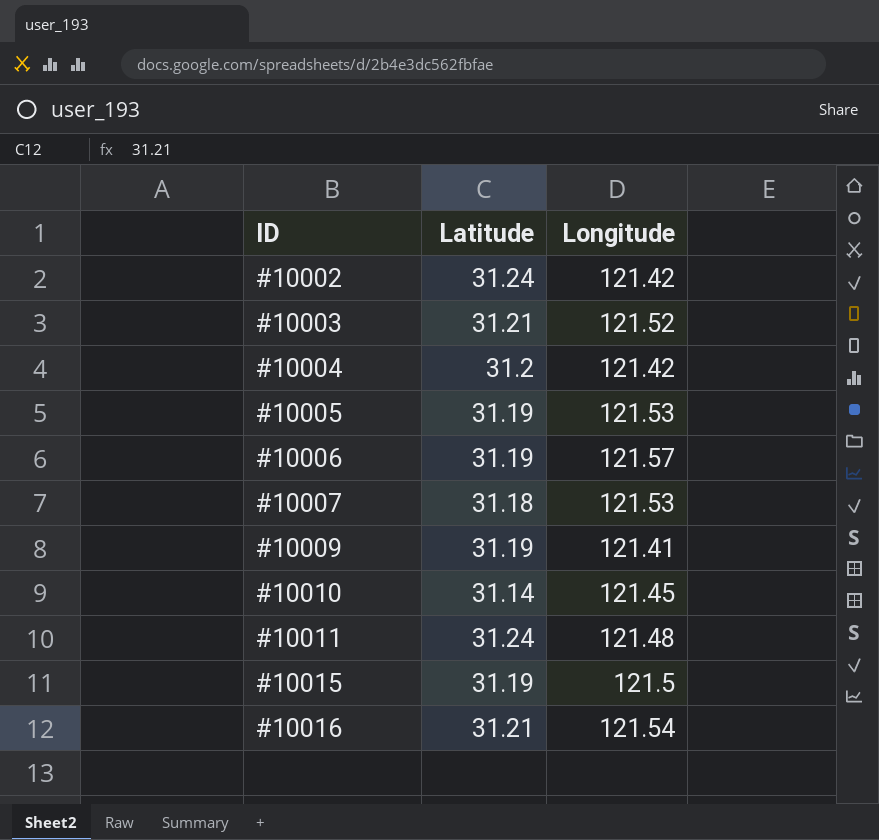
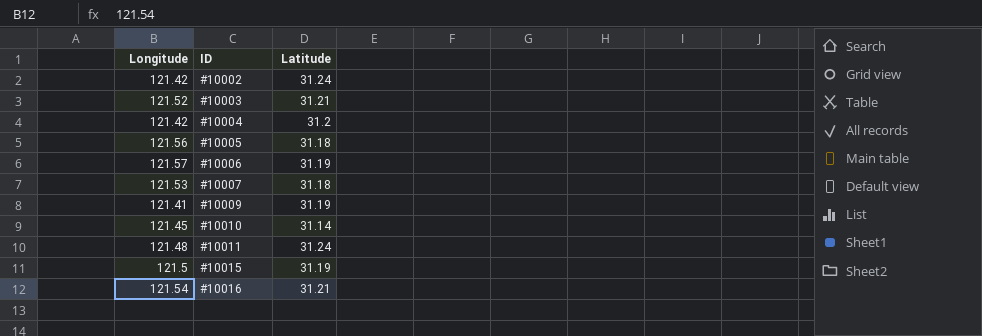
column Longitude | position: 3 -> 1
#10005 | Longitude: 121.53 -> 121.56
#10005 | Latitude: 31.19 -> 31.18

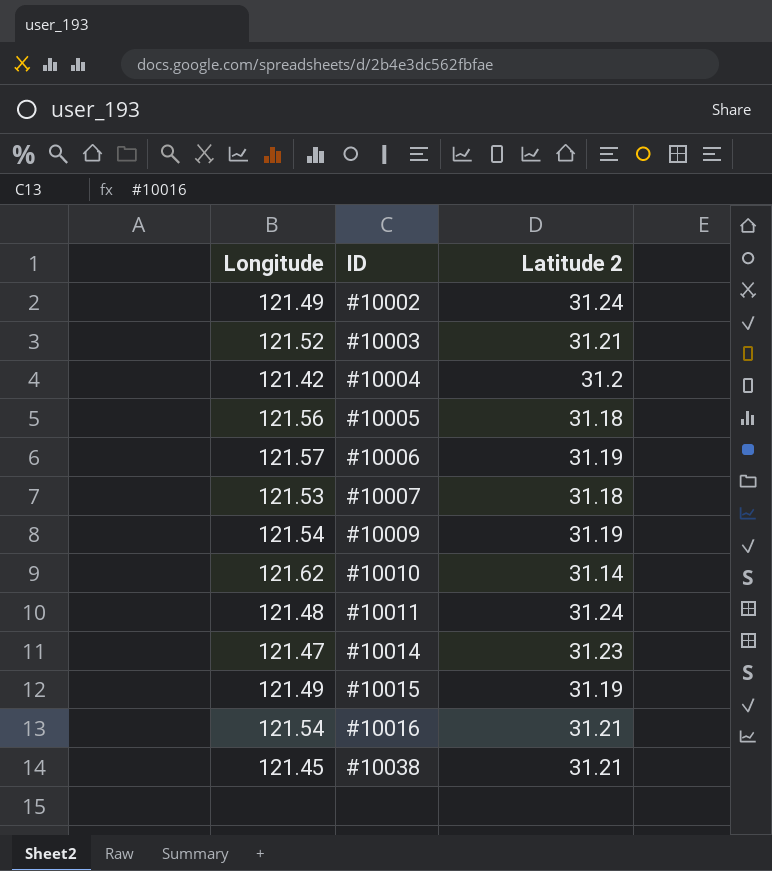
column name: Latitude -> Latitude 2
#10002 | Longitude: 121.42 -> 121.49
#10009 | Longitude: 121.41 -> 121.54
#10010 | Longitude: 121.45 -> 121.62
row #10014: none -> 121.47 | 31.23
#10015 | Longitude: 121.5 -> 121.49
row #10038: none -> 121.45 | 31.21

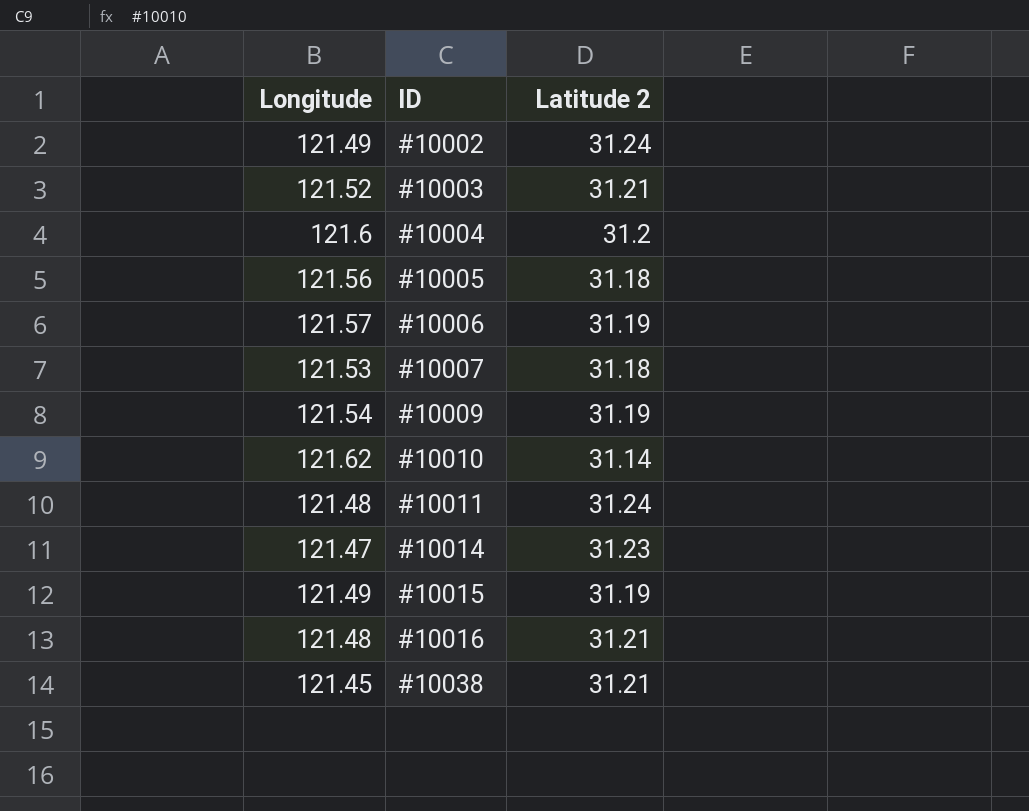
#10004 | Longitude: 121.42 -> 121.6
#10016 | Longitude: 121.54 -> 121.48

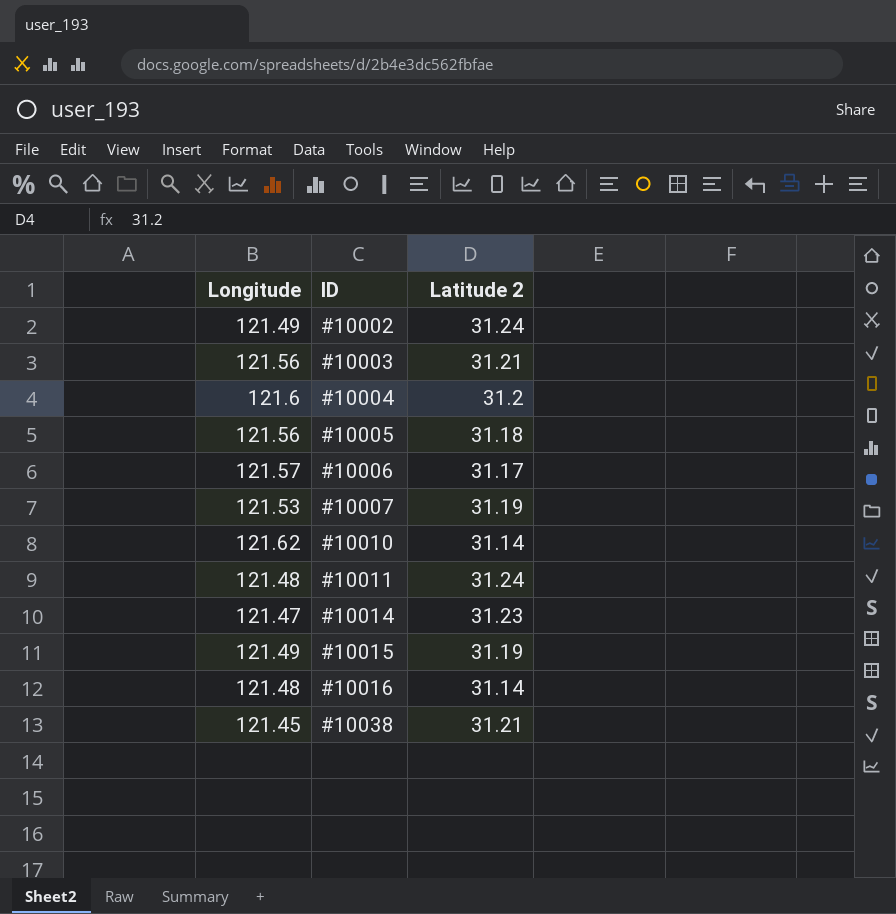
row #10009: 121.54 | 31.19 -> none
#10003 | Longitude: 121.52 -> 121.56
#10006 | Latitude 2: 31.19 -> 31.17
#10007 | Latitude 2: 31.18 -> 31.19
#10016 | Latitude 2: 31.21 -> 31.14

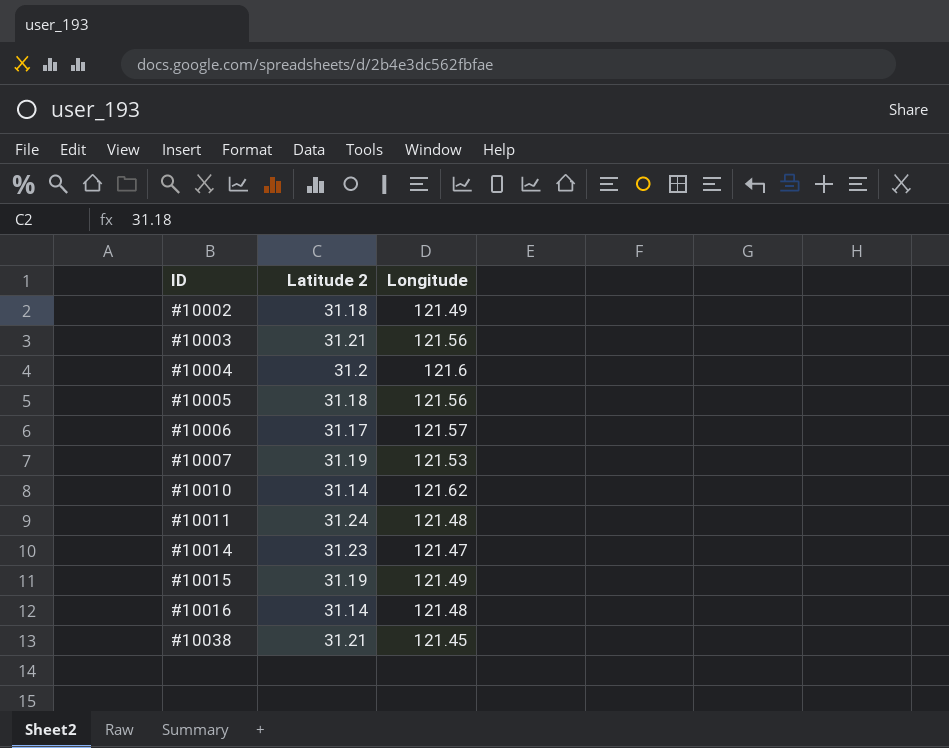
column Longitude | position: 1 -> 3
#10002 | Latitude 2: 31.24 -> 31.18

